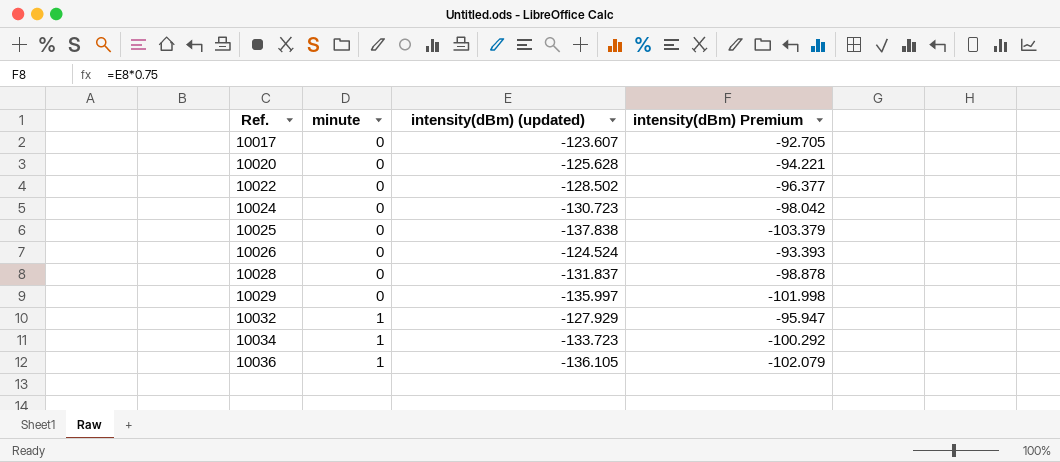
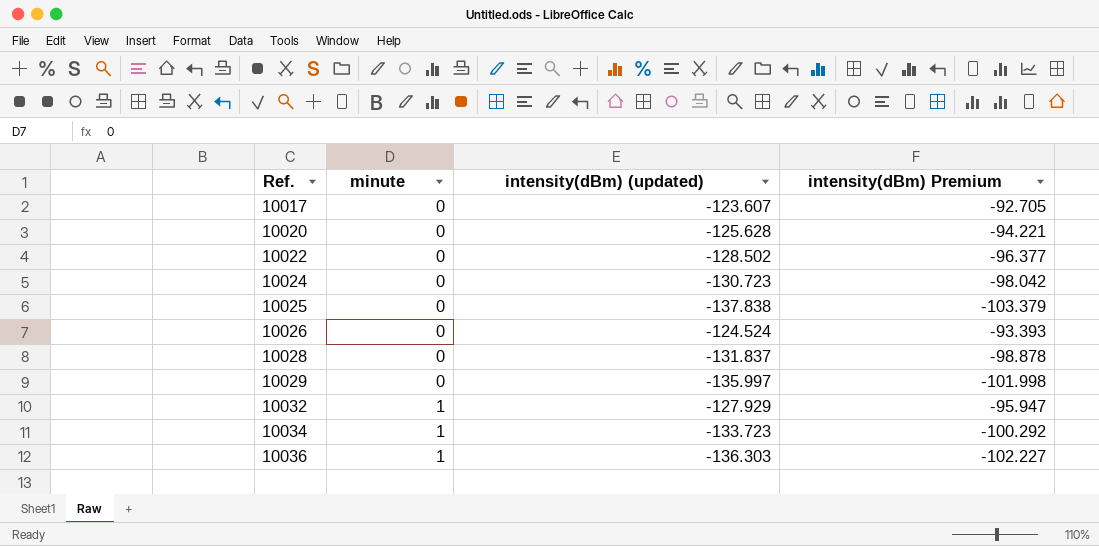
10036 | intensity(dBm) (updated): -136.105 -> -136.303
10036 | intensity(dBm) Premium: -102.079 -> -102.227

